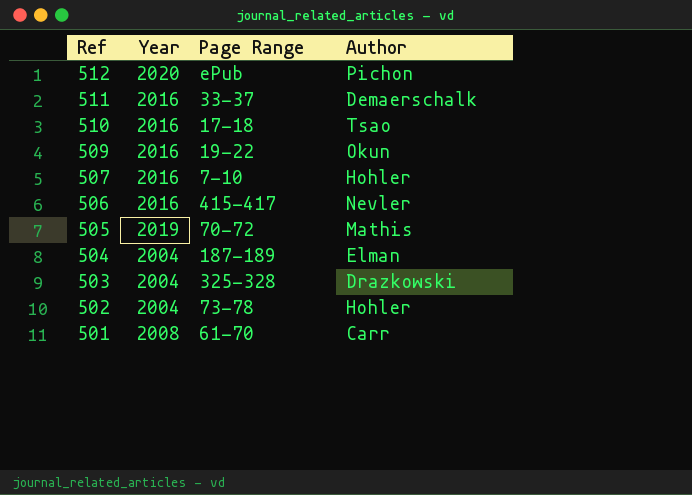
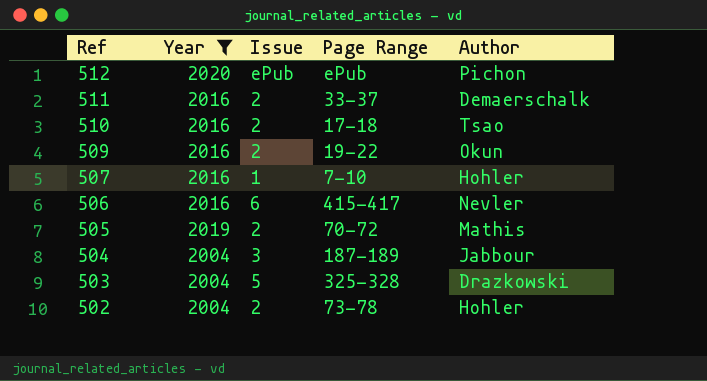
filter: none -> Year != 2008
column Issue | position: none -> 3
504 | Author: Elman -> Jabbour

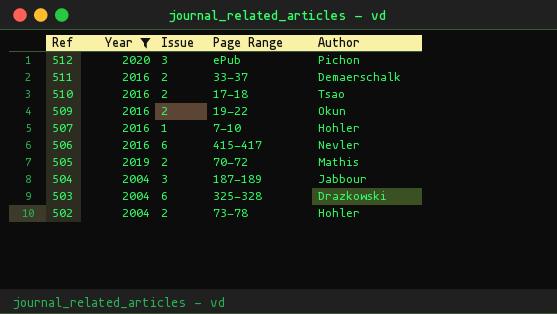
512 | Issue: ePub -> 3
503 | Issue: 5 -> 6

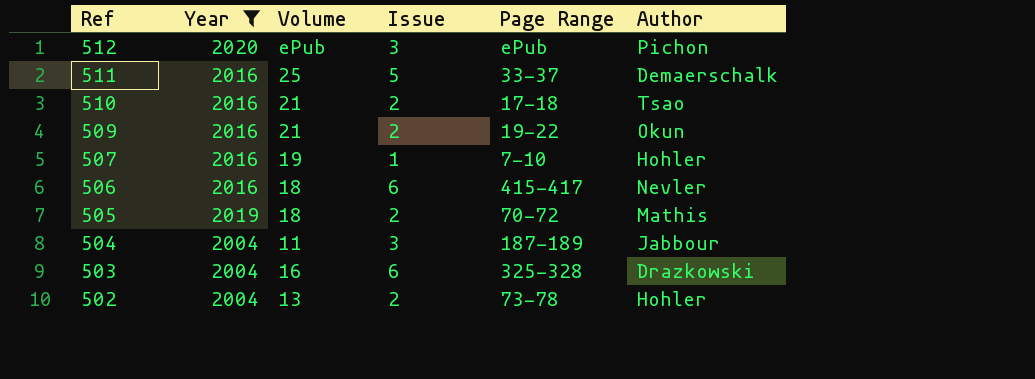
column Volume | position: none -> 3
511 | Issue: 2 -> 5

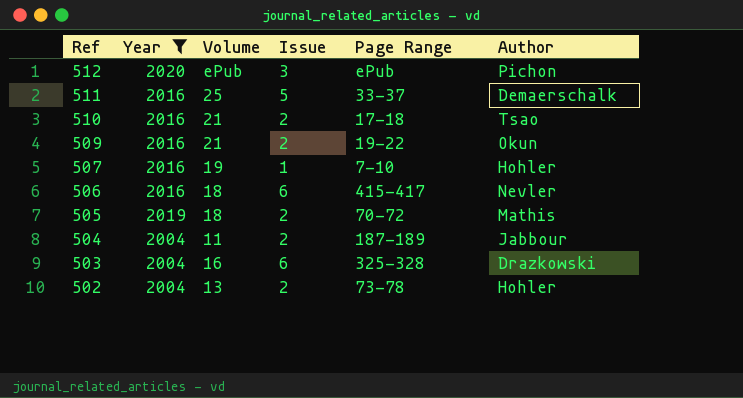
504 | Issue: 3 -> 2

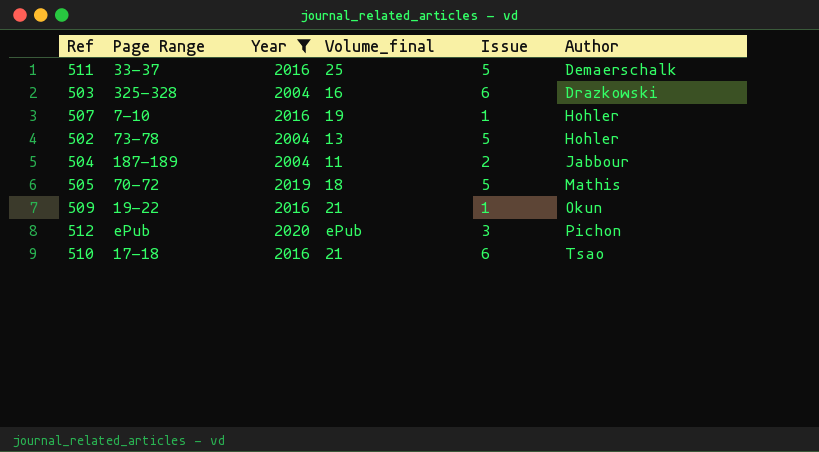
row order: Ref descending -> Author ascending
column Page Range | position: 5 -> 2
column name: Volume -> Volume_final
row 506: 2016 | 18 | 6 | 415-417 | Nevler -> none
502 | Issue: 2 -> 5
505 | Issue: 2 -> 5
509 | Issue: 2 -> 1
510 | Issue: 2 -> 6

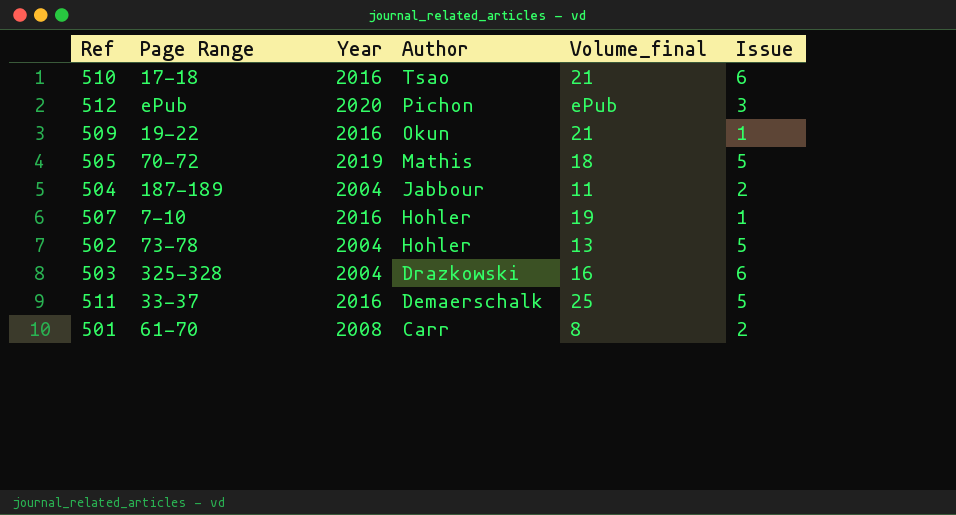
filter: Year != 2008 -> none
row order: Author ascending -> Author descending
column Author | position: 6 -> 4

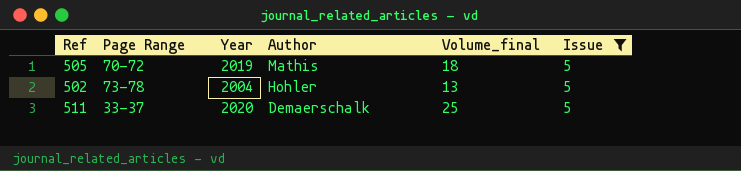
filter: none -> Issue = 5
511 | Year: 2016 -> 2020

